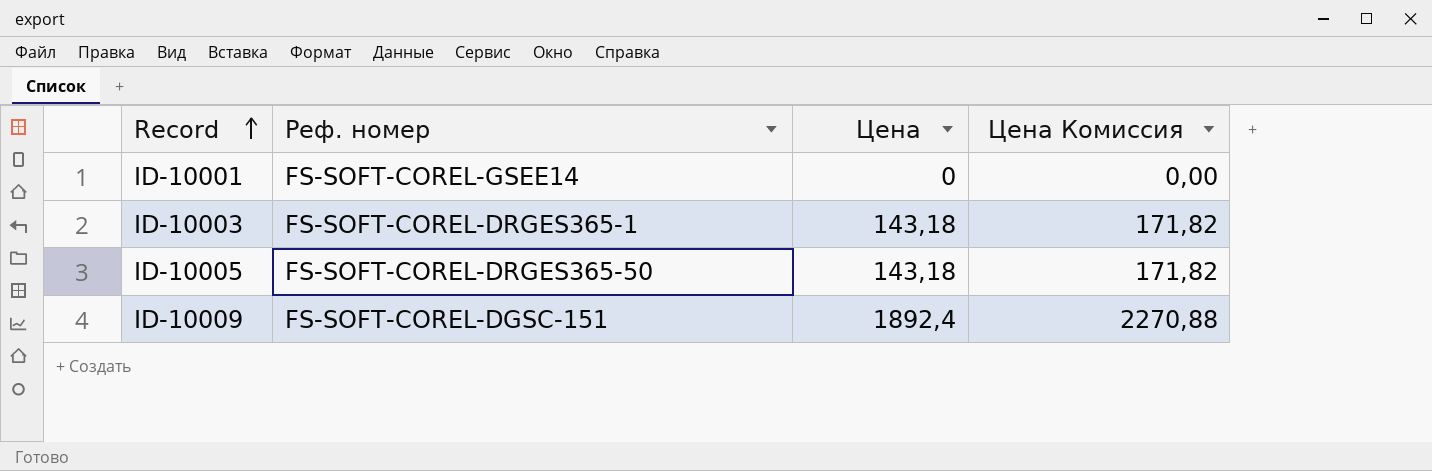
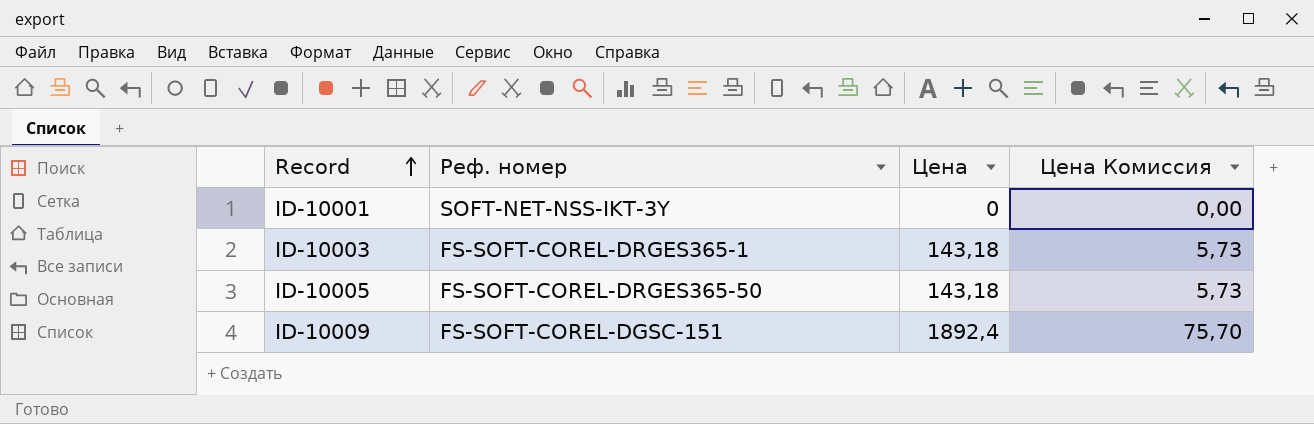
column Цена Комиссия | formula: [Цена] * 1,2 -> [Цена] * 0,04
ID-10001 | Реф. номер: FS-SOFT-COREL-GSEE14 -> SOFT-NET-NSS-IKT-3Y

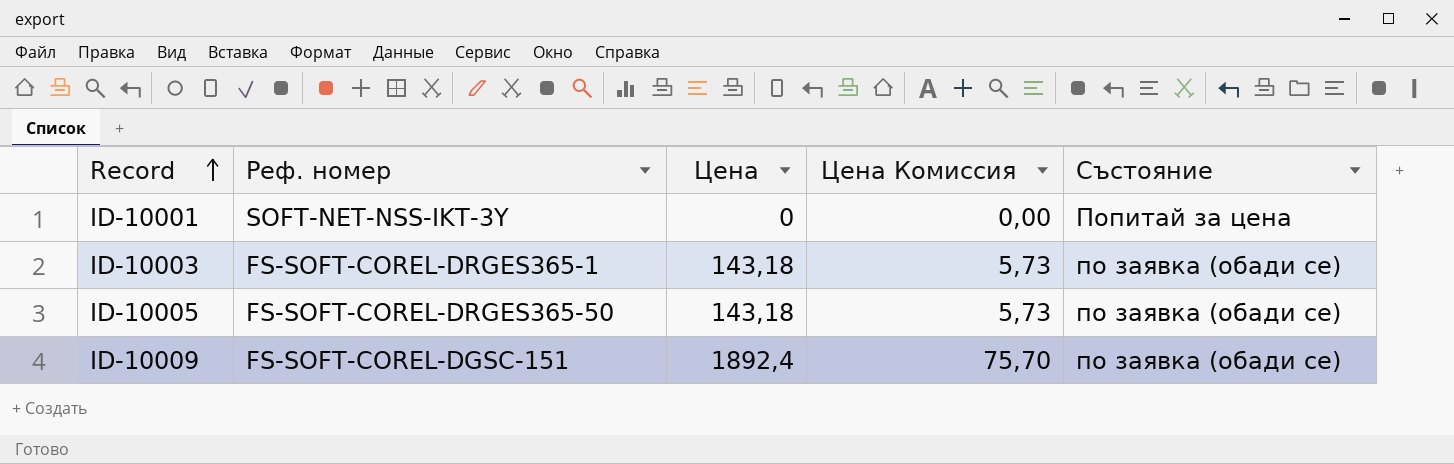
column Състояние | position: none -> 5

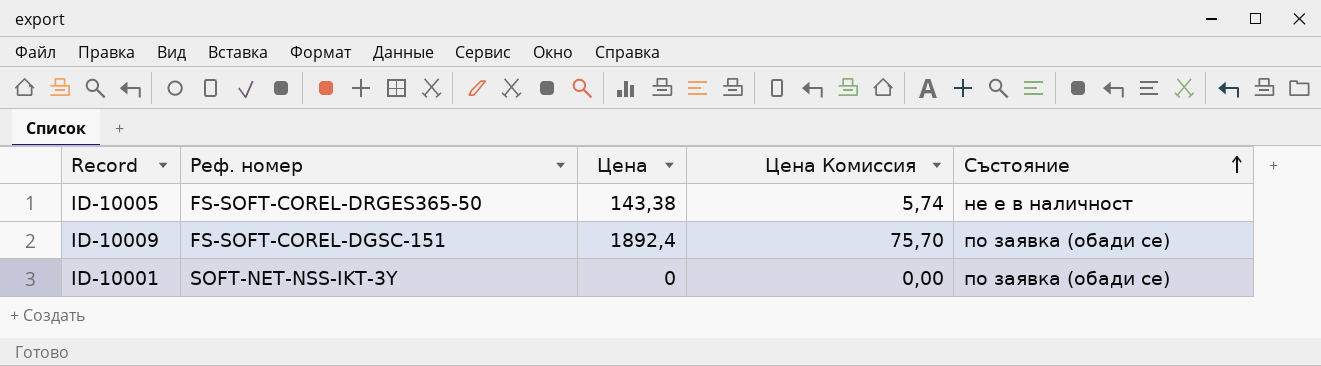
row order: Record ascending -> Състояние ascending
row ID-10003: FS-SOFT-COREL-DRGES365-1 | 143,18 | 5,73 | по заявка (обади се) -> none
ID-10005 | Цена: 143,18 -> 143,38
ID-10005 | Цена Комиссия: 5,73 -> 5,74
ID-10005 | Състояние: по заявка (обади се) -> не е в наличност
ID-10001 | Състояние: Попитай за цена -> по заявка (обади се)

